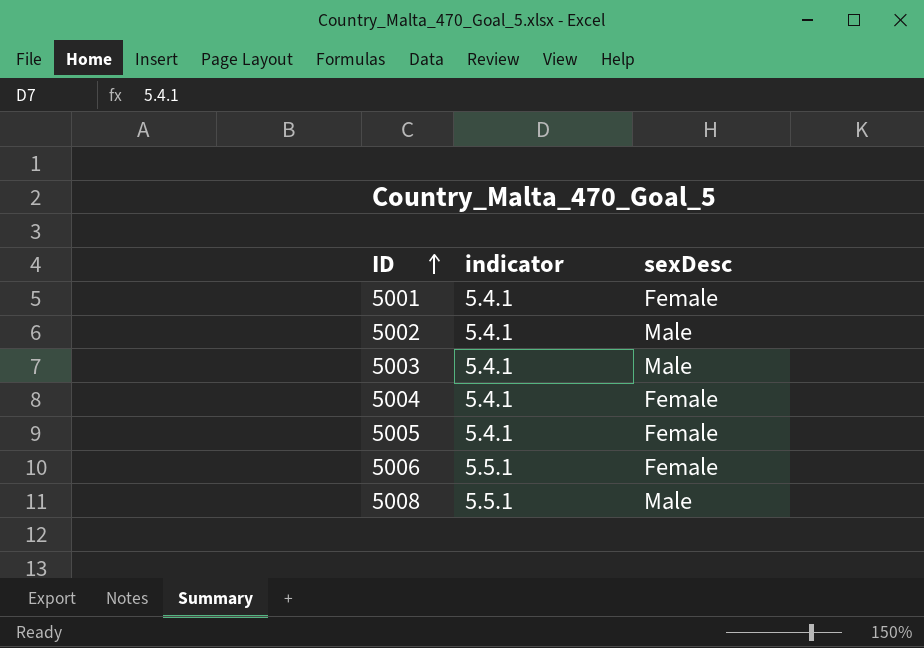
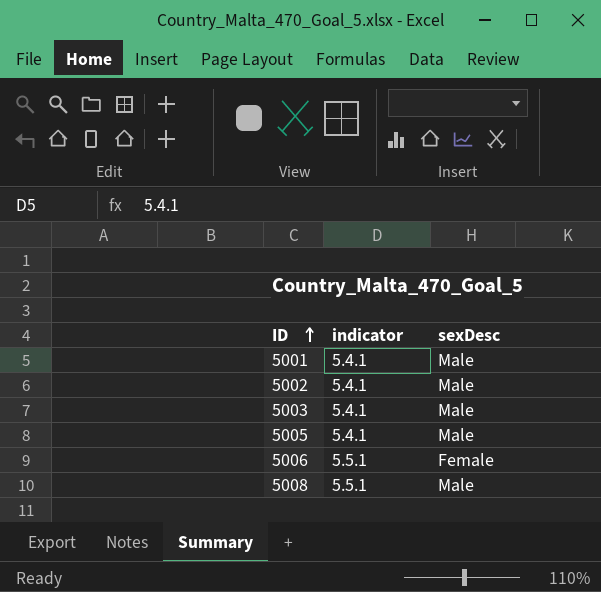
row 5004: 5.4.1 | Female -> none
5001 | sexDesc: Female -> Male
5005 | sexDesc: Female -> Male

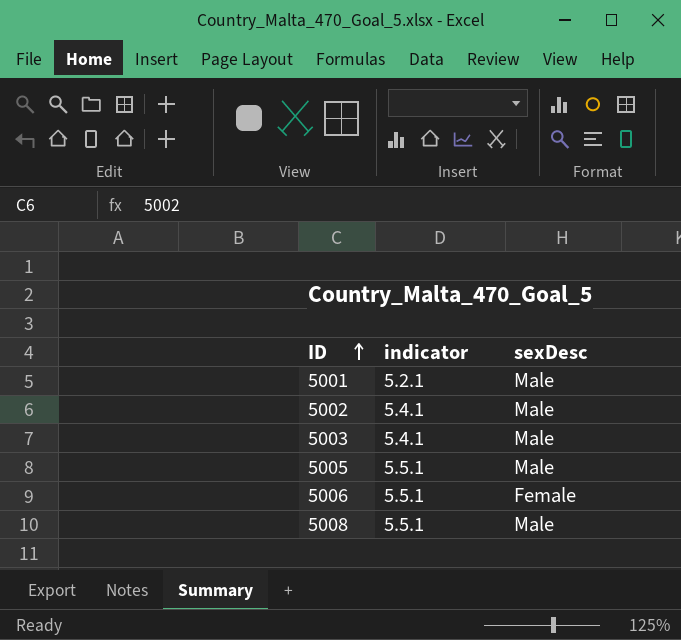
5001 | indicator: 5.4.1 -> 5.2.1
5005 | indicator: 5.4.1 -> 5.5.1

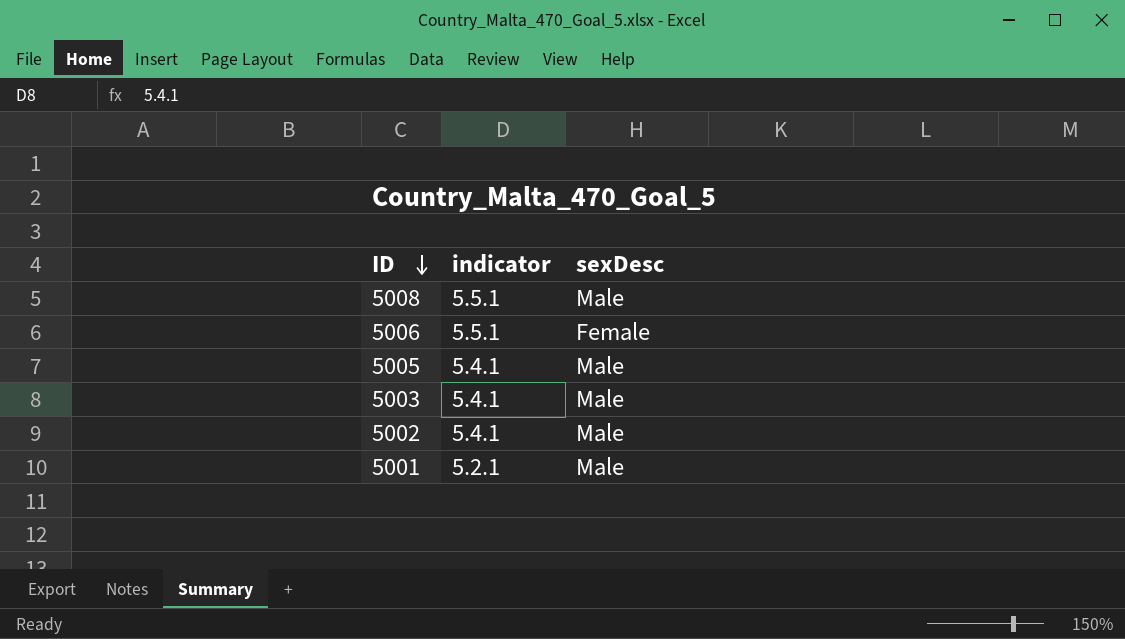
row order: ID ascending -> ID descending
5005 | indicator: 5.5.1 -> 5.4.1

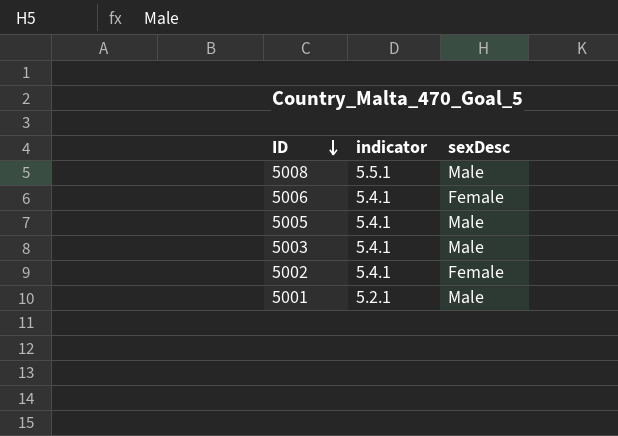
5006 | indicator: 5.5.1 -> 5.4.1
5002 | sexDesc: Male -> Female

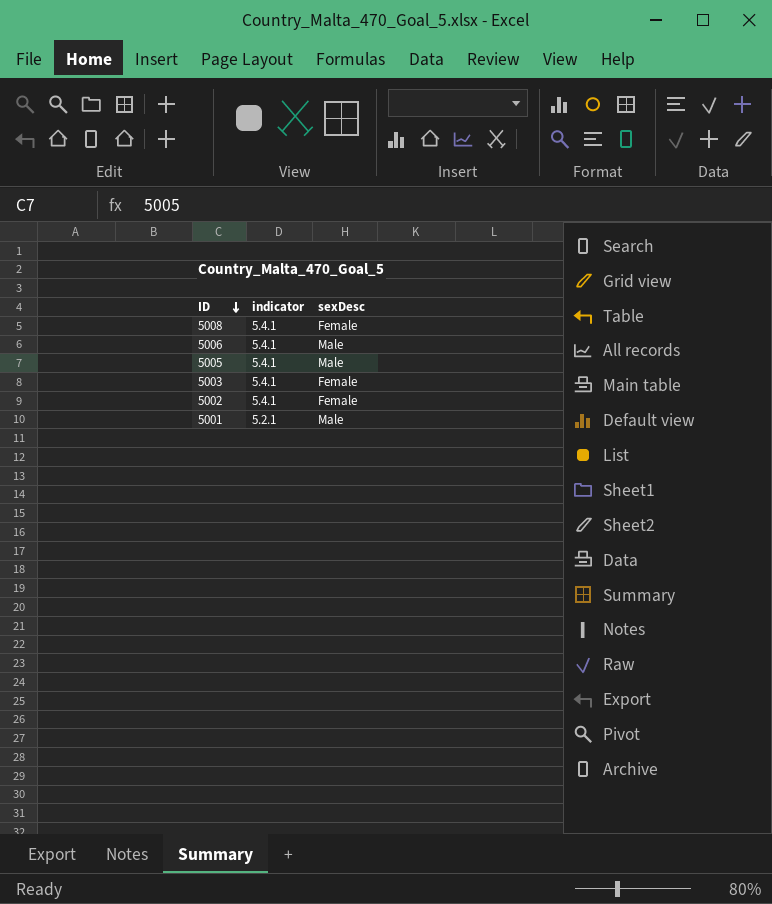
5008 | indicator: 5.5.1 -> 5.4.1
5008 | sexDesc: Male -> Female
5006 | sexDesc: Female -> Male
5003 | sexDesc: Male -> Female

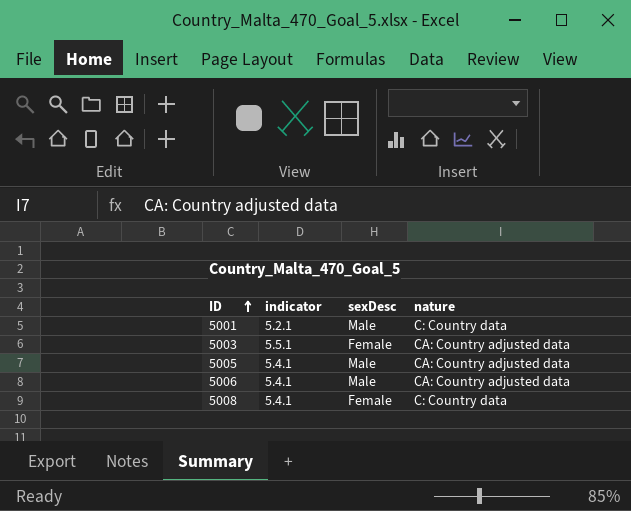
row order: ID descending -> ID ascending
column nature | position: none -> 4
row 5002: 5.4.1 | Female -> none
5003 | indicator: 5.4.1 -> 5.5.1

